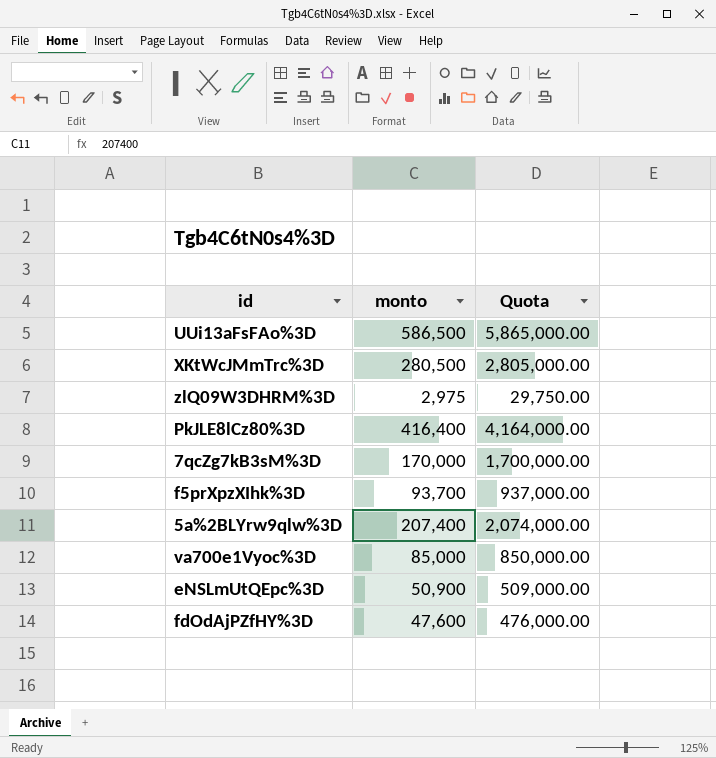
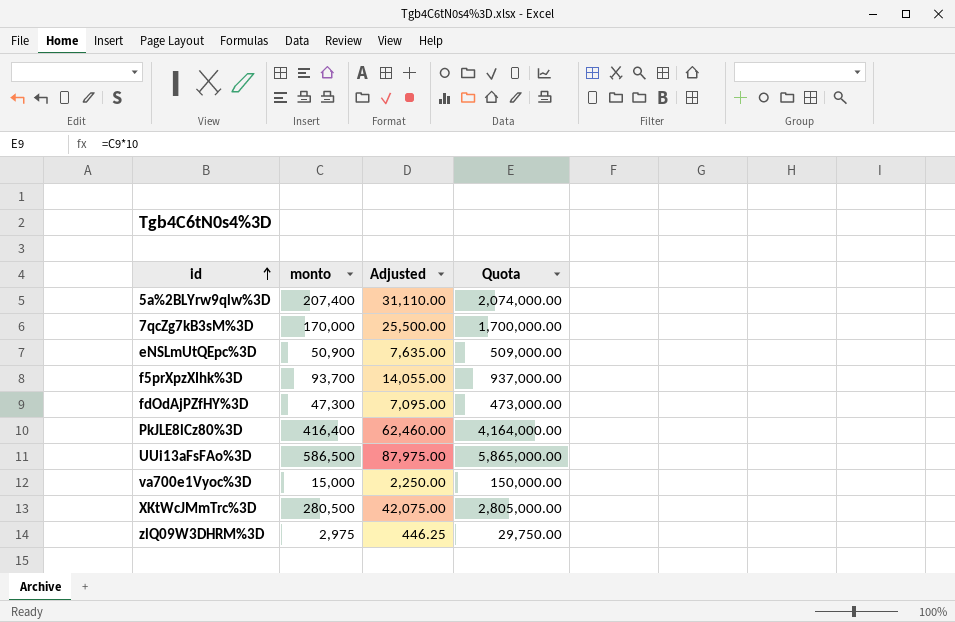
row order: none -> id ascending
column Adjusted | formula: none -> [monto] * 0.15
fdOdAjPZfHY%3D | monto: 47,600 -> 47,300
fdOdAjPZfHY%3D | Quota: 476,000.00 -> 473,000.00
va700e1Vyoc%3D | monto: 85,000 -> 15,000
va700e1Vyoc%3D | Quota: 850,000.00 -> 150,000.00

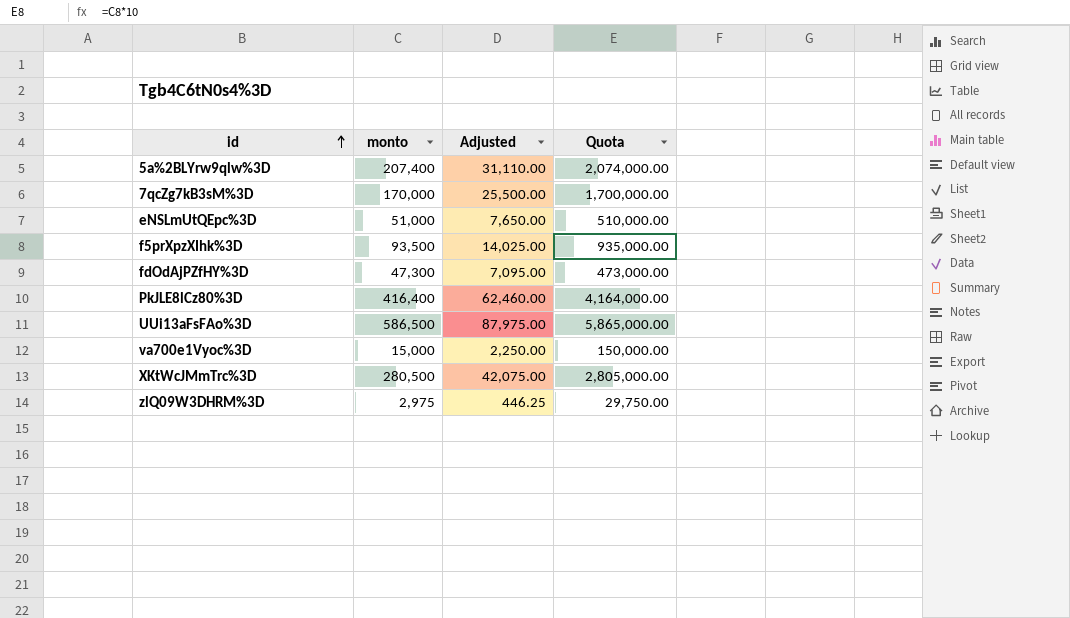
eNSLmUtQEpc%3D | monto: 50,900 -> 51,000
eNSLmUtQEpc%3D | Adjusted: 7,635.00 -> 7,650.00
eNSLmUtQEpc%3D | Quota: 509,000.00 -> 510,000.00
f5prXpzXIhk%3D | monto: 93,700 -> 93,500
f5prXpzXIhk%3D | Adjusted: 14,055.00 -> 14,025.00
f5prXpzXIhk%3D | Quota: 937,000.00 -> 935,000.00

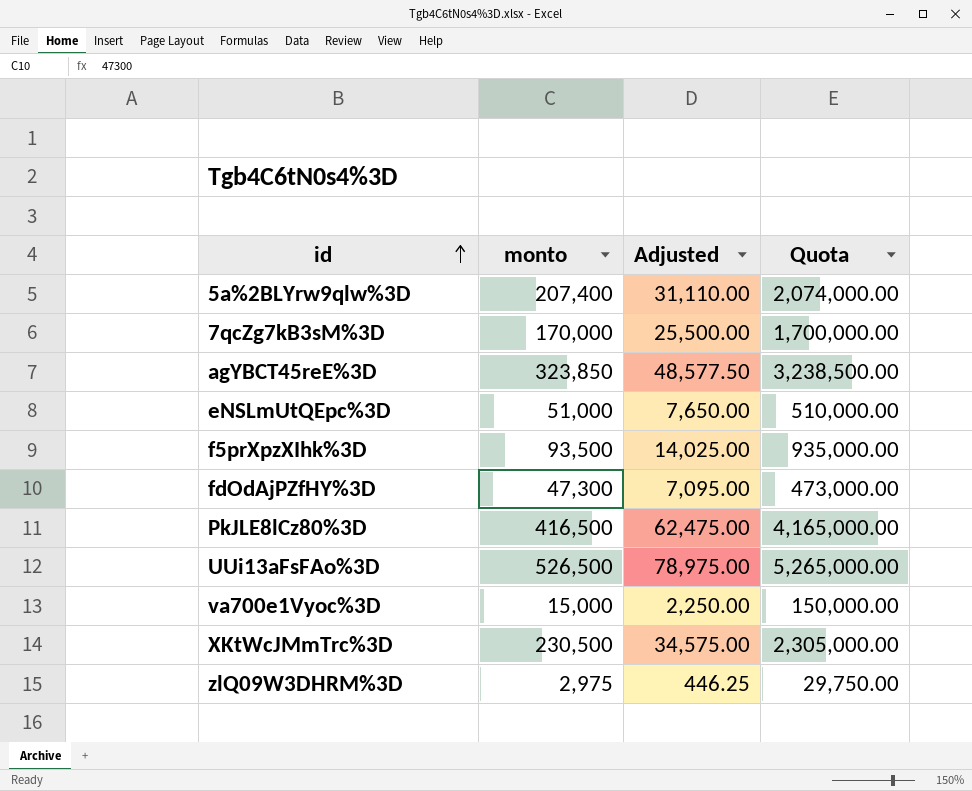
row agYBCT45reE%3D: none -> 323,850 | 48,577.50 | 3,238,500.00
PkJLE8lCz80%3D | monto: 416,400 -> 416,500
PkJLE8lCz80%3D | Adjusted: 62,460.00 -> 62,475.00
PkJLE8lCz80%3D | Quota: 4,164,000.00 -> 4,165,000.00
UUi13aFsFAo%3D | monto: 586,500 -> 526,500
UUi13aFsFAo%3D | Adjusted: 87,975.00 -> 78,975.00
UUi13aFsFAo%3D | Quota: 5,865,000.00 -> 5,265,000.00
XKtWcJMmTrc%3D | monto: 280,500 -> 230,500
XKtWcJMmTrc%3D | Adjusted: 42,075.00 -> 34,575.00
XKtWcJMmTrc%3D | Quota: 2,805,000.00 -> 2,305,000.00

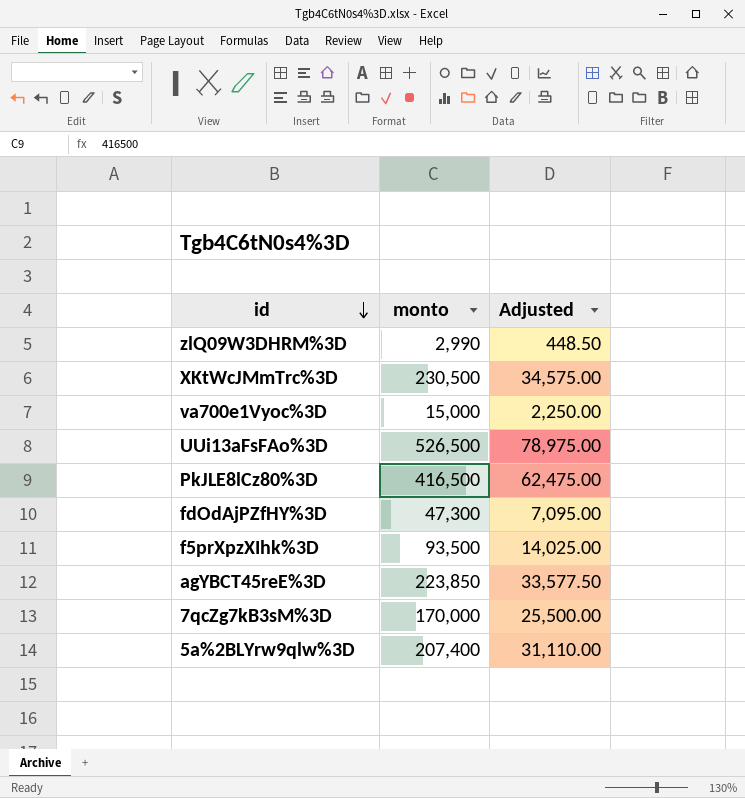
row order: id ascending -> id descending
column Quota | formula: [monto] * 10 -> none
row eNSLmUtQEpc%3D: 51,000 | 7,650.00 | 510,000.00 -> none
zlQ09W3DHRM%3D | monto: 2,975 -> 2,990
zlQ09W3DHRM%3D | Adjusted: 446.25 -> 448.50
agYBCT45reE%3D | monto: 323,850 -> 223,850
agYBCT45reE%3D | Adjusted: 48,577.50 -> 33,577.50

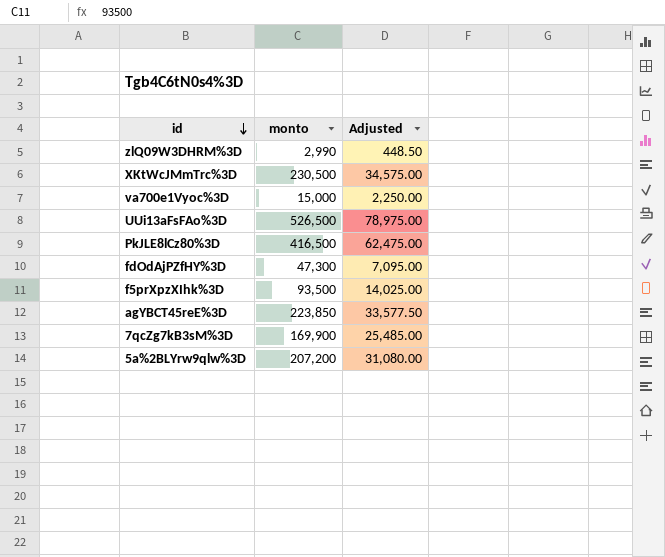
7qcZg7kB3sM%3D | monto: 170,000 -> 169,900
7qcZg7kB3sM%3D | Adjusted: 25,500.00 -> 25,485.00
5a%2BLYrw9qlw%3D | monto: 207,400 -> 207,200
5a%2BLYrw9qlw%3D | Adjusted: 31,110.00 -> 31,080.00

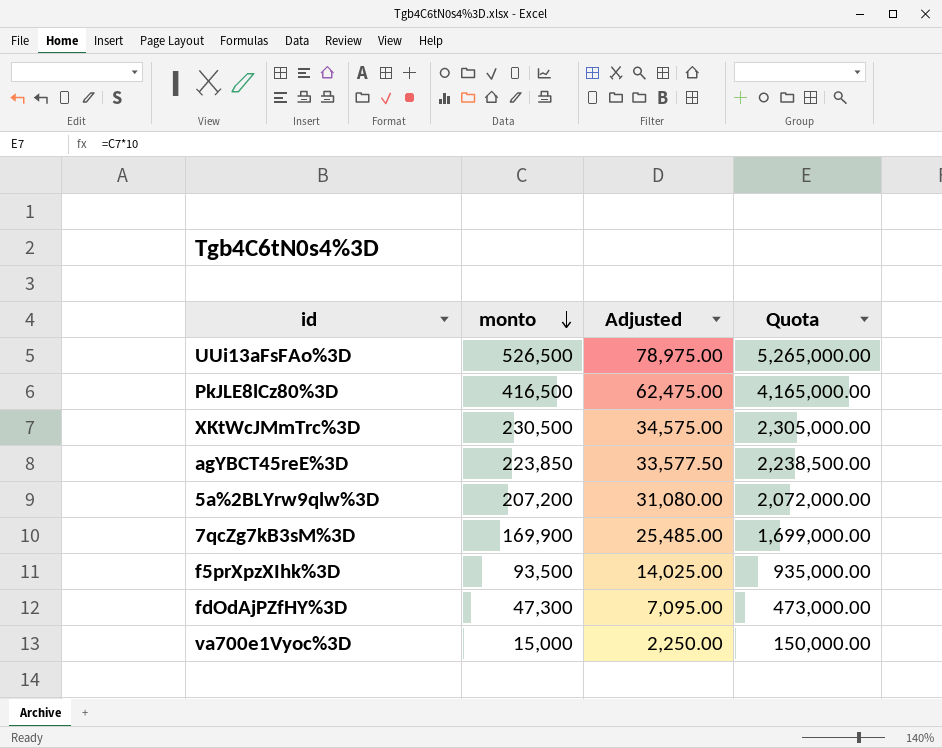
row order: id descending -> monto descending
column Quota | formula: none -> [monto] * 10
row zlQ09W3DHRM%3D: 2,990 | 448.50 -> none

